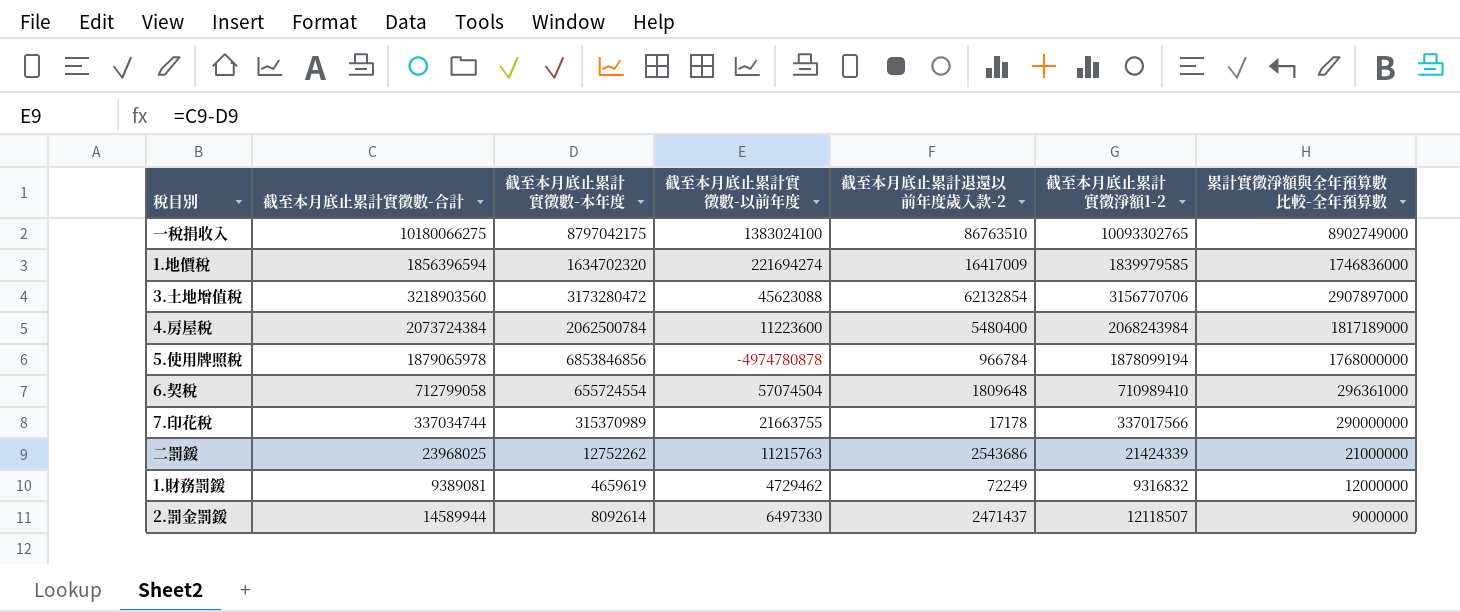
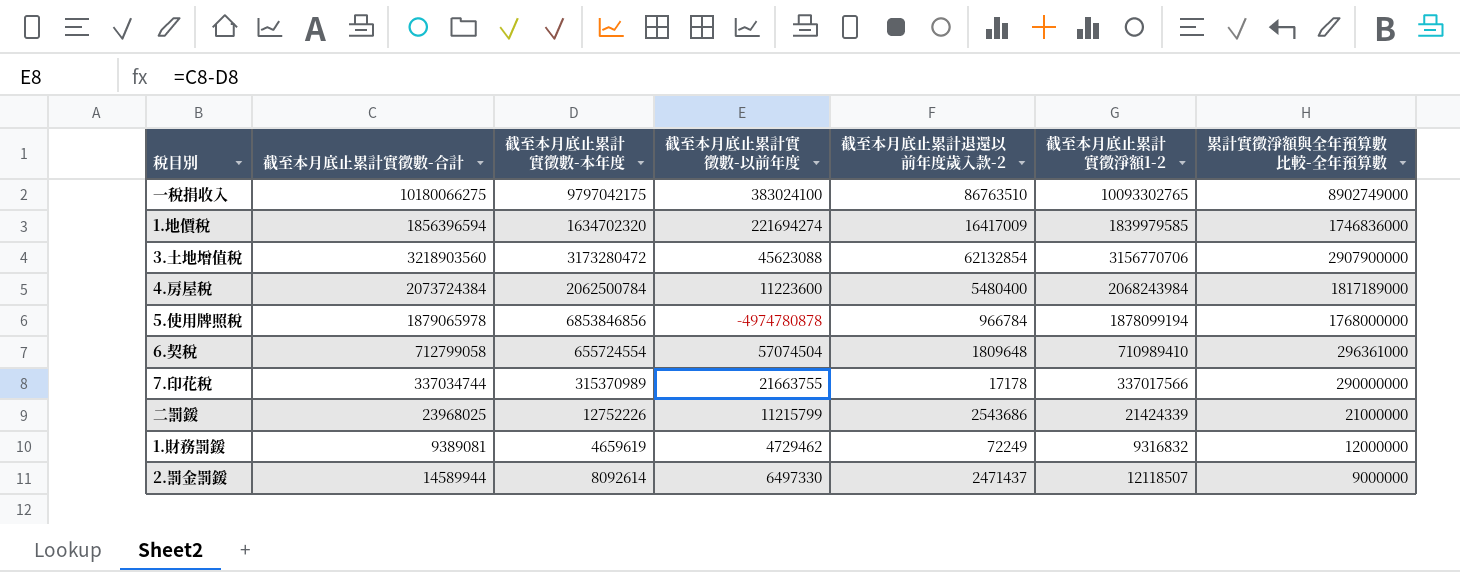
一稅捐收入 | 截至本月底止累計實徵數-本年度: 8797042175 -> 9797042175
一稅捐收入 | 截至本月底止累計實徵數-以前年度: 1383024100 -> 383024100
3.土地增值稅 | 累計實徵淨額與全年預算數比較-全年預算數: 2907897000 -> 2907900000
二罰鍰 | 截至本月底止累計實徵數-本年度: 12752262 -> 12752226
二罰鍰 | 截至本月底止累計實徵數-以前年度: 11215763 -> 11215799

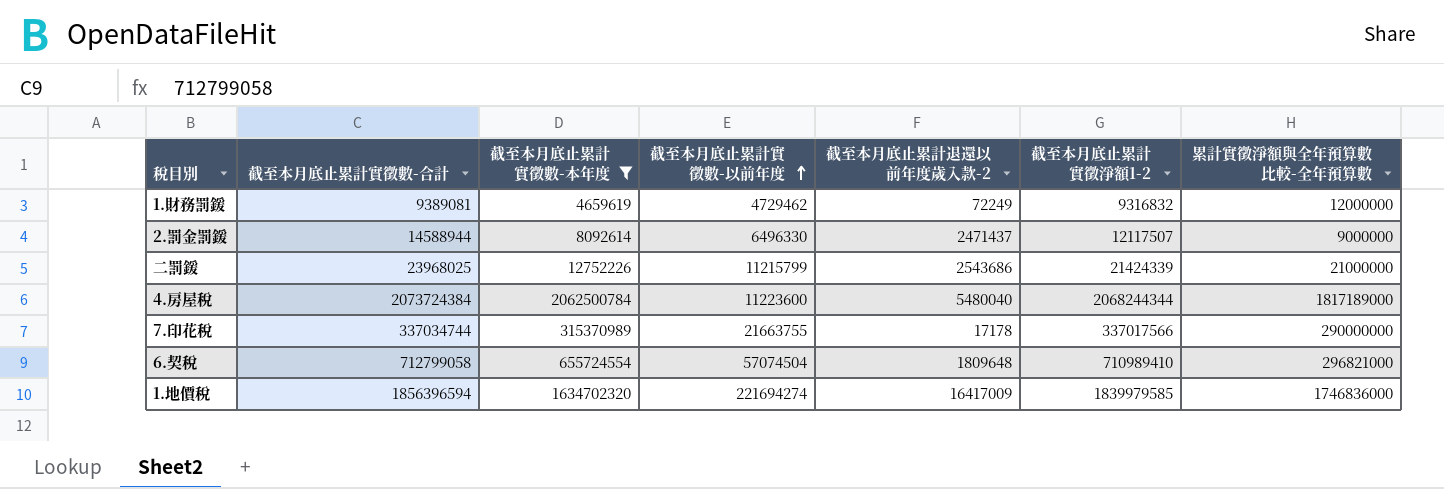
filter: none -> 截至本月底止累計實徵數-本年度 <= 2062500784
row order: none -> 截至本月底止累計實徵數-以前年度 ascending
2.罰金罰鍰 | 截至本月底止累計實徵數-合計: 14589944 -> 14588944
2.罰金罰鍰 | 截至本月底止累計實徵數-以前年度: 6497330 -> 6496330
2.罰金罰鍰 | 截至本月底止累計實徵淨額1-2: 12118507 -> 12117507
4.房屋稅 | 截至本月底止累計退還以前年度歲入款-2: 5480400 -> 5480040
4.房屋稅 | 截至本月底止累計實徵淨額1-2: 2068243984 -> 2068244344
6.契稅 | 累計實徵淨額與全年預算數比較-全年預算數: 296361000 -> 296821000

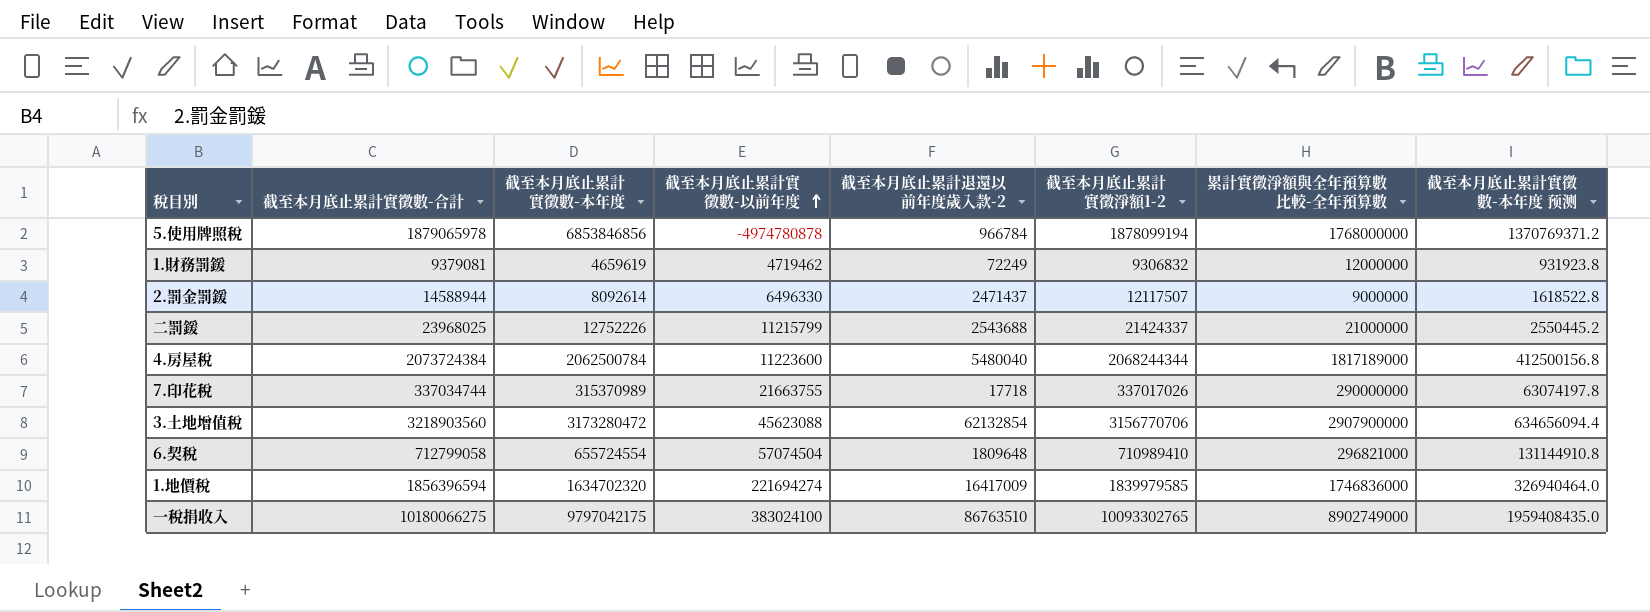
filter: 截至本月底止累計實徵數-本年度 <= 2062500784 -> none
column 截至本月底止累計實徵數-本年度 预测 | formula: none -> [截至本月底止累計實徵數-本年度] * 0.2
1.財務罰鍰 | 截至本月底止累計實徵數-合計: 9389081 -> 9379081
1.財務罰鍰 | 截至本月底止累計實徵數-以前年度: 4729462 -> 4719462
1.財務罰鍰 | 截至本月底止累計實徵淨額1-2: 9316832 -> 9306832
二罰鍰 | 截至本月底止累計退還以前年度歲入款-2: 2543686 -> 2543688
二罰鍰 | 截至本月底止累計實徵淨額1-2: 21424339 -> 21424337
7.印花稅 | 截至本月底止累計退還以前年度歲入款-2: 17178 -> 17718
7.印花稅 | 截至本月底止累計實徵淨額1-2: 337017566 -> 337017026

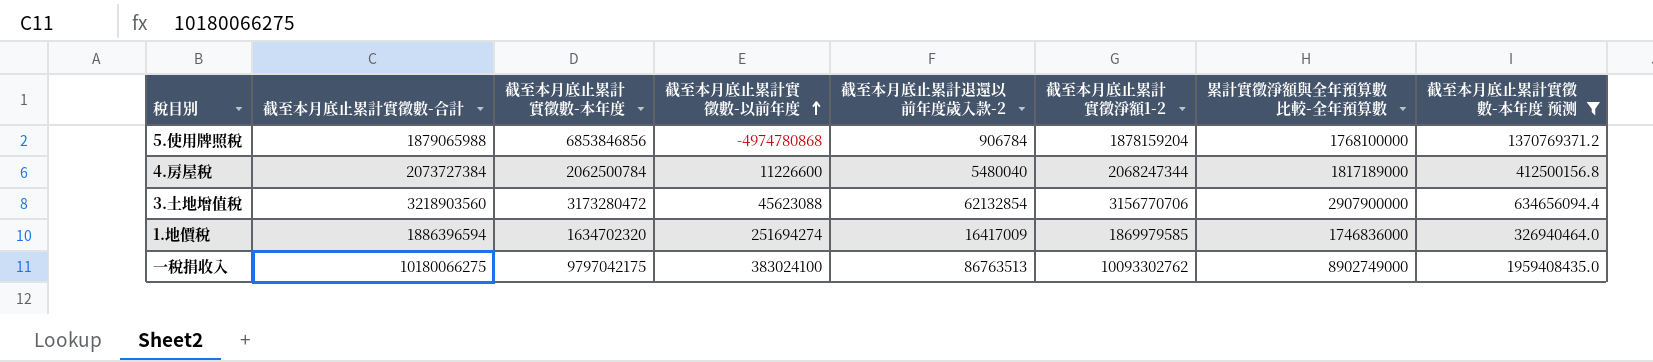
filter: none -> 截至本月底止累計實徵數-本年度 预测 >= 326940464.0
5.使用牌照稅 | 截至本月底止累計實徵數-合計: 1879065978 -> 1879065988
5.使用牌照稅 | 截至本月底止累計實徵數-以前年度: -4974780878 -> -4974780868
5.使用牌照稅 | 截至本月底止累計退還以前年度歲入款-2: 966784 -> 906784
5.使用牌照稅 | 截至本月底止累計實徵淨額1-2: 1878099194 -> 1878159204
5.使用牌照稅 | 累計實徵淨額與全年預算數比較-全年預算數: 1768000000 -> 1768100000
4.房屋稅 | 截至本月底止累計實徵數-合計: 2073724384 -> 2073727384
4.房屋稅 | 截至本月底止累計實徵數-以前年度: 11223600 -> 11226600
4.房屋稅 | 截至本月底止累計實徵淨額1-2: 2068244344 -> 2068247344
1.地價稅 | 截至本月底止累計實徵數-合計: 1856396594 -> 1886396594
1.地價稅 | 截至本月底止累計實徵數-以前年度: 221694274 -> 251694274
1.地價稅 | 截至本月底止累計實徵淨額1-2: 1839979585 -> 1869979585
一稅捐收入 | 截至本月底止累計退還以前年度歲入款-2: 86763510 -> 86763513
一稅捐收入 | 截至本月底止累計實徵淨額1-2: 10093302765 -> 10093302762

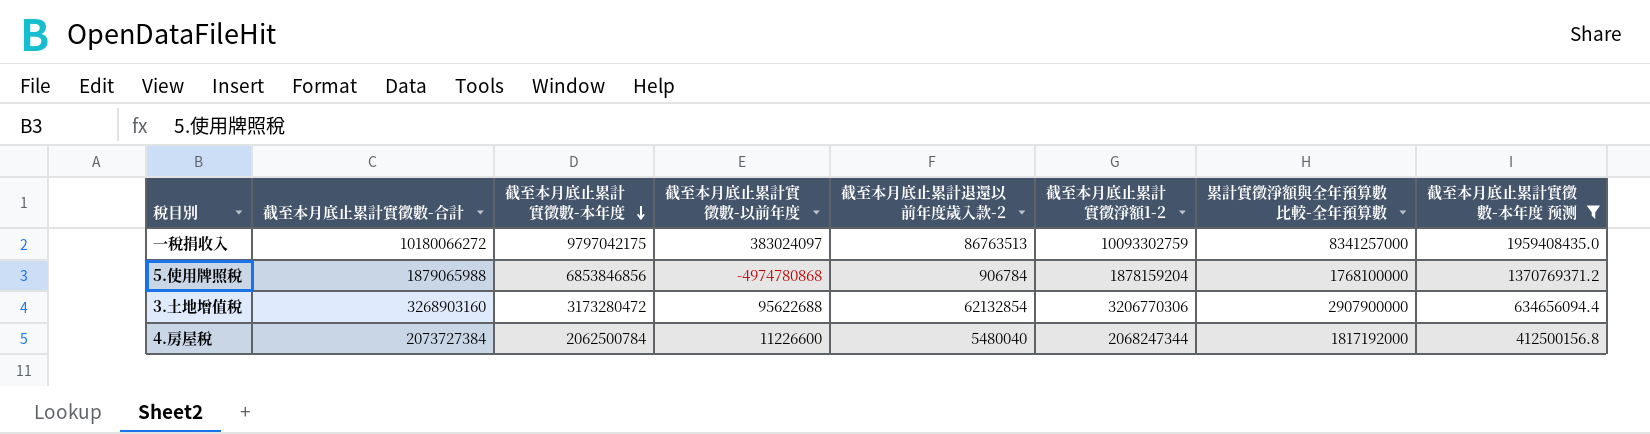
row order: 截至本月底止累計實徵數-以前年度 ascending -> 截至本月底止累計實徵數-本年度 descending
row 1.地價稅: 1886396594 | 1634702320 | 251694274 | 16417009 | 1869979585 | 1746836000 | 326940464.0 -> none
一稅捐收入 | 截至本月底止累計實徵數-合計: 10180066275 -> 10180066272
一稅捐收入 | 截至本月底止累計實徵數-以前年度: 383024100 -> 383024097
一稅捐收入 | 截至本月底止累計實徵淨額1-2: 10093302762 -> 10093302759
一稅捐收入 | 累計實徵淨額與全年預算數比較-全年預算數: 8902749000 -> 8341257000
3.土地增值稅 | 截至本月底止累計實徵數-合計: 3218903560 -> 3268903160
3.土地增值稅 | 截至本月底止累計實徵數-以前年度: 45623088 -> 95622688
3.土地增值稅 | 截至本月底止累計實徵淨額1-2: 3156770706 -> 3206770306
4.房屋稅 | 累計實徵淨額與全年預算數比較-全年預算數: 1817189000 -> 1817192000

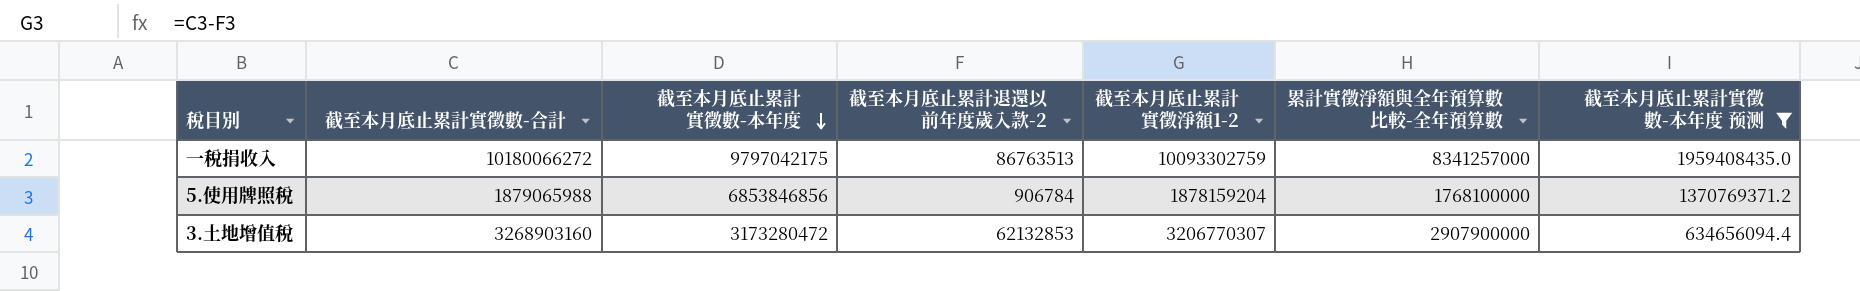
column 截至本月底止累計實徵數-以前年度 | formula: [截至本月底止累計實徵數-合計] - [截至本月底止累計實徵數-本年度] -> none
row 4.房屋稅: 2073727384 | 2062500784 | 11226600 | 5480040 | 2068247344 | 1817192000 | 412500156.8 -> none
3.土地增值稅 | 截至本月底止累計退還以前年度歲入款-2: 62132854 -> 62132853
3.土地增值稅 | 截至本月底止累計實徵淨額1-2: 3206770306 -> 3206770307

